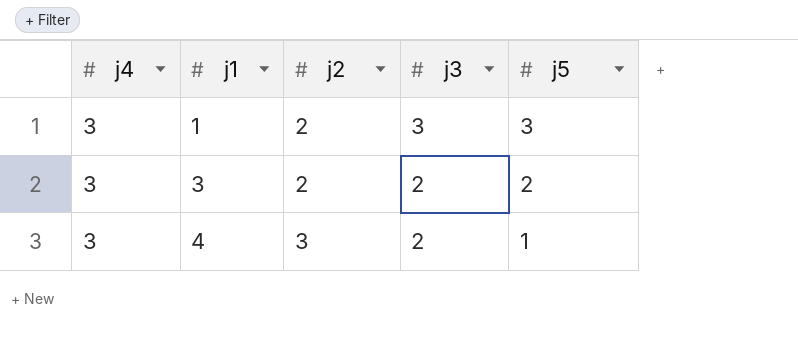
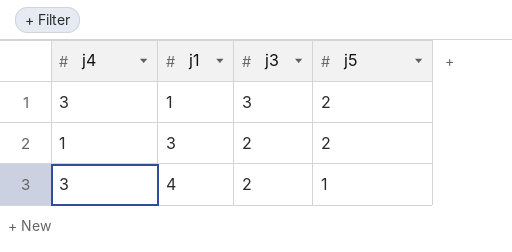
column j2 | position: 3 -> none
1 | j5: 3 -> 2
3 | j4: 3 -> 1

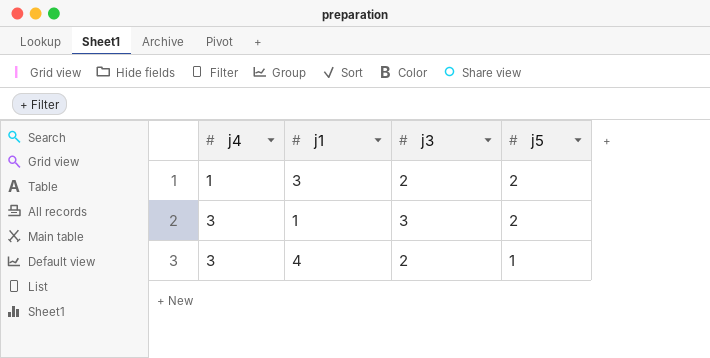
row order: j1 ascending -> j4 ascending

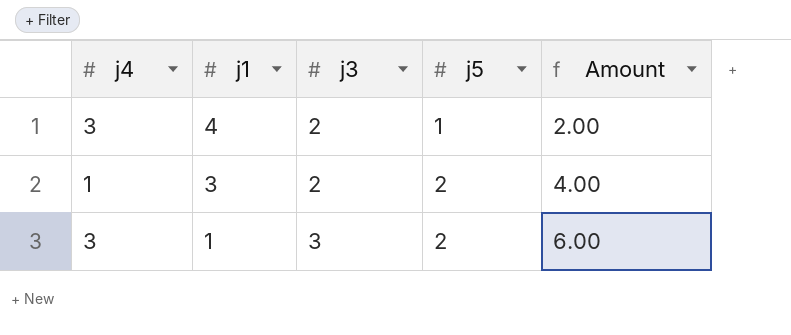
row order: j4 ascending -> j1 descending
column Amount | formula: none -> [j3] * [j5]

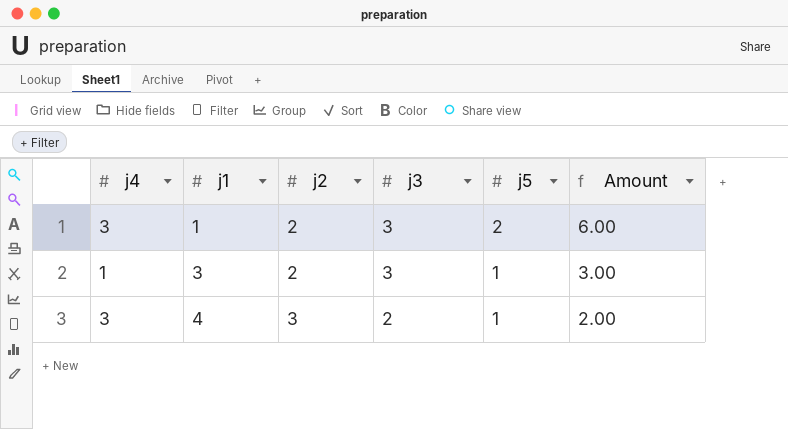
row order: j1 descending -> j1 ascending
column j2 | position: none -> 3
3 | j3: 2 -> 3
3 | j5: 2 -> 1
3 | Amount: 4.00 -> 3.00

